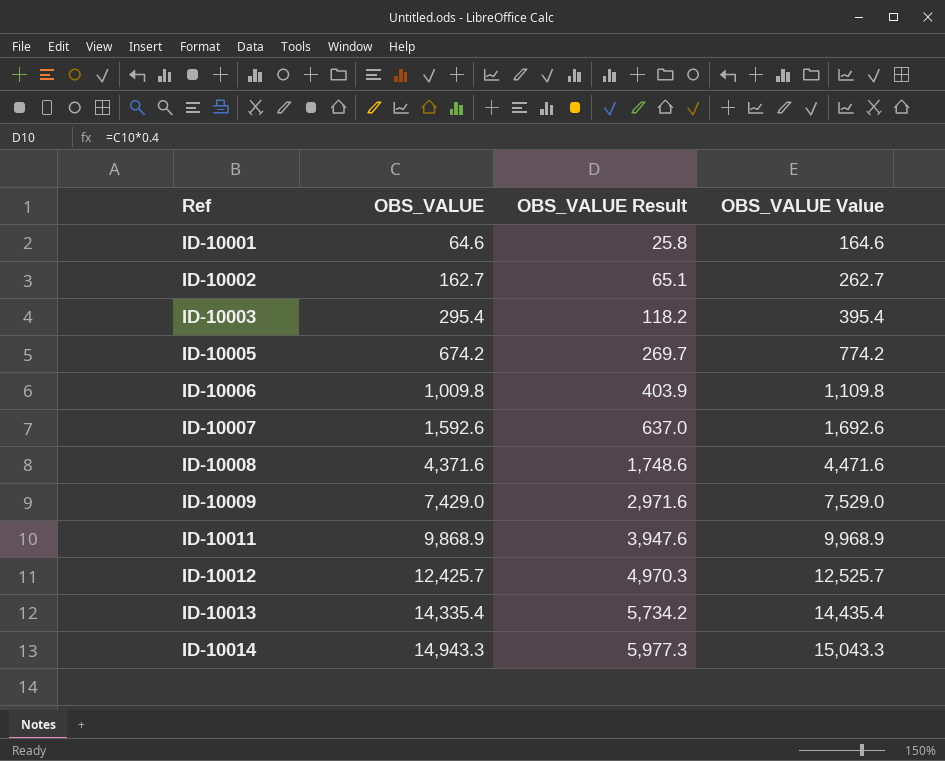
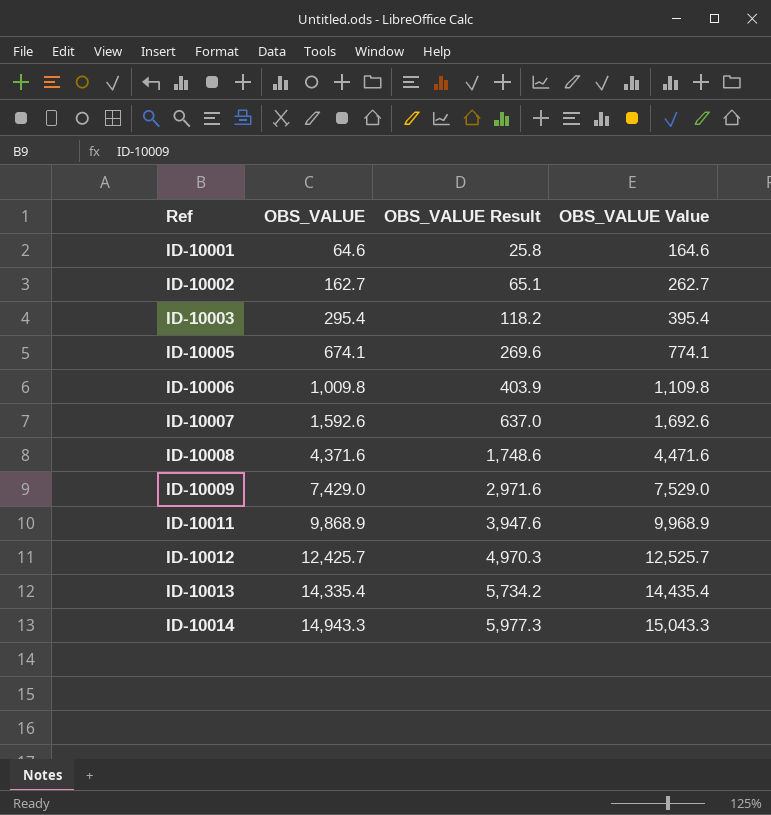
ID-10005 | OBS_VALUE: 674.2 -> 674.1
ID-10005 | OBS_VALUE Result: 269.7 -> 269.6
ID-10005 | OBS_VALUE Value: 774.2 -> 774.1

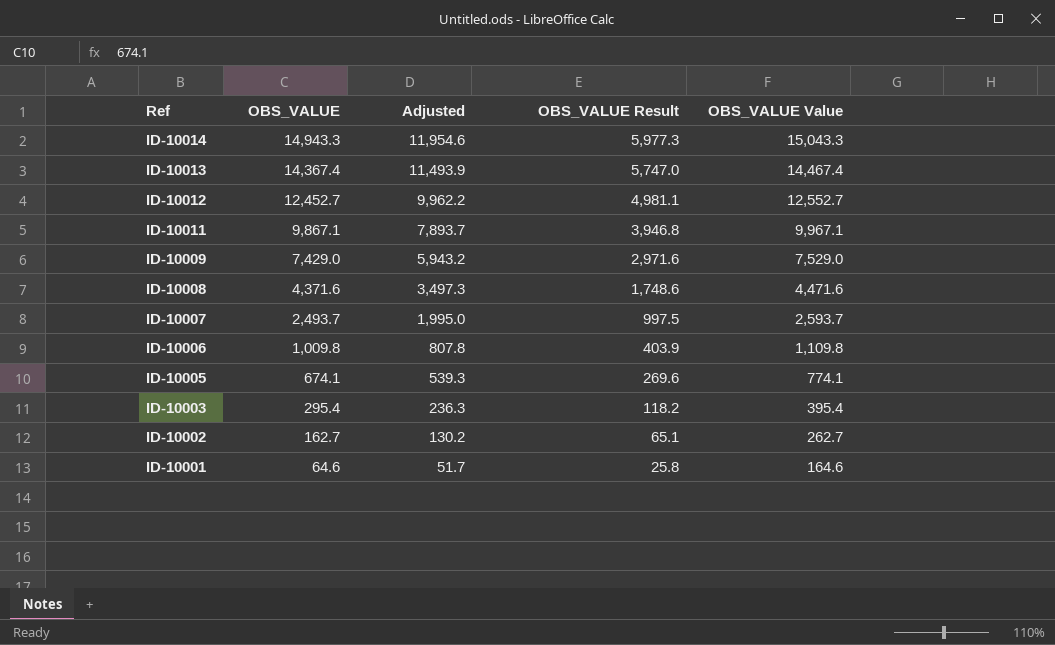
row order: Ref ascending -> Ref descending
column Adjusted | formula: none -> [OBS_VALUE] * 0.8
ID-10013 | OBS_VALUE: 14,335.4 -> 14,367.4
ID-10013 | OBS_VALUE Result: 5,734.2 -> 5,747.0
ID-10013 | OBS_VALUE Value: 14,435.4 -> 14,467.4
ID-10012 | OBS_VALUE: 12,425.7 -> 12,452.7
ID-10012 | OBS_VALUE Result: 4,970.3 -> 4,981.1
ID-10012 | OBS_VALUE Value: 12,525.7 -> 12,552.7
ID-10011 | OBS_VALUE: 9,868.9 -> 9,867.1
ID-10011 | OBS_VALUE Result: 3,947.6 -> 3,946.8
ID-10011 | OBS_VALUE Value: 9,968.9 -> 9,967.1
ID-10007 | OBS_VALUE: 1,592.6 -> 2,493.7
ID-10007 | OBS_VALUE Result: 637.0 -> 997.5
ID-10007 | OBS_VALUE Value: 1,692.6 -> 2,593.7

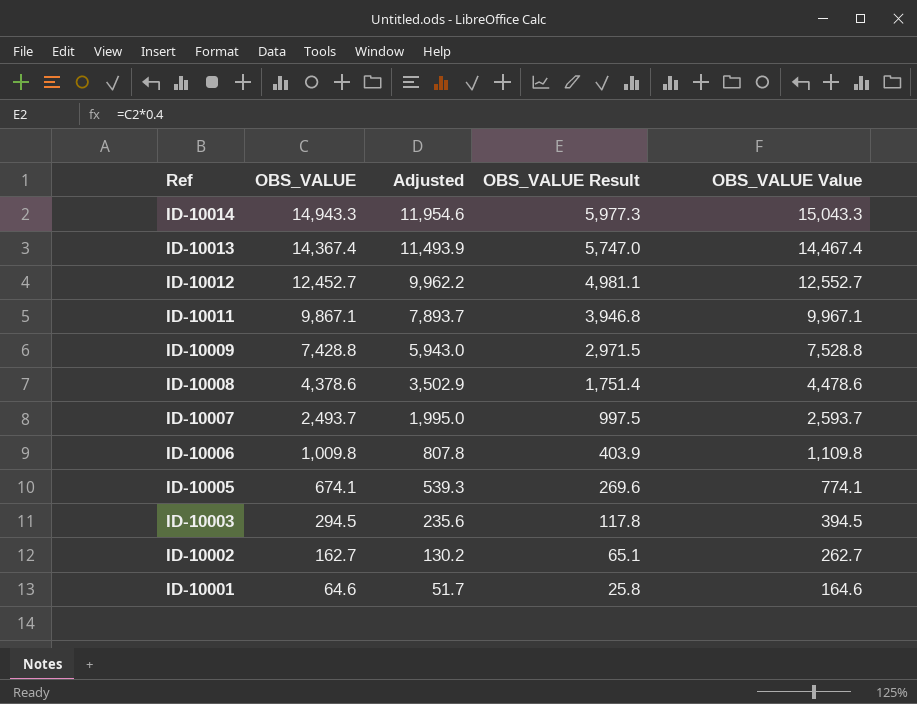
ID-10009 | OBS_VALUE: 7,429.0 -> 7,428.8
ID-10009 | Adjusted: 5,943.2 -> 5,943.0
ID-10009 | OBS_VALUE Result: 2,971.6 -> 2,971.5
ID-10009 | OBS_VALUE Value: 7,529.0 -> 7,528.8
ID-10008 | OBS_VALUE: 4,371.6 -> 4,378.6
ID-10008 | Adjusted: 3,497.3 -> 3,502.9
ID-10008 | OBS_VALUE Result: 1,748.6 -> 1,751.4
ID-10008 | OBS_VALUE Value: 4,471.6 -> 4,478.6
ID-10003 | OBS_VALUE: 295.4 -> 294.5
ID-10003 | Adjusted: 236.3 -> 235.6
ID-10003 | OBS_VALUE Result: 118.2 -> 117.8
ID-10003 | OBS_VALUE Value: 395.4 -> 394.5

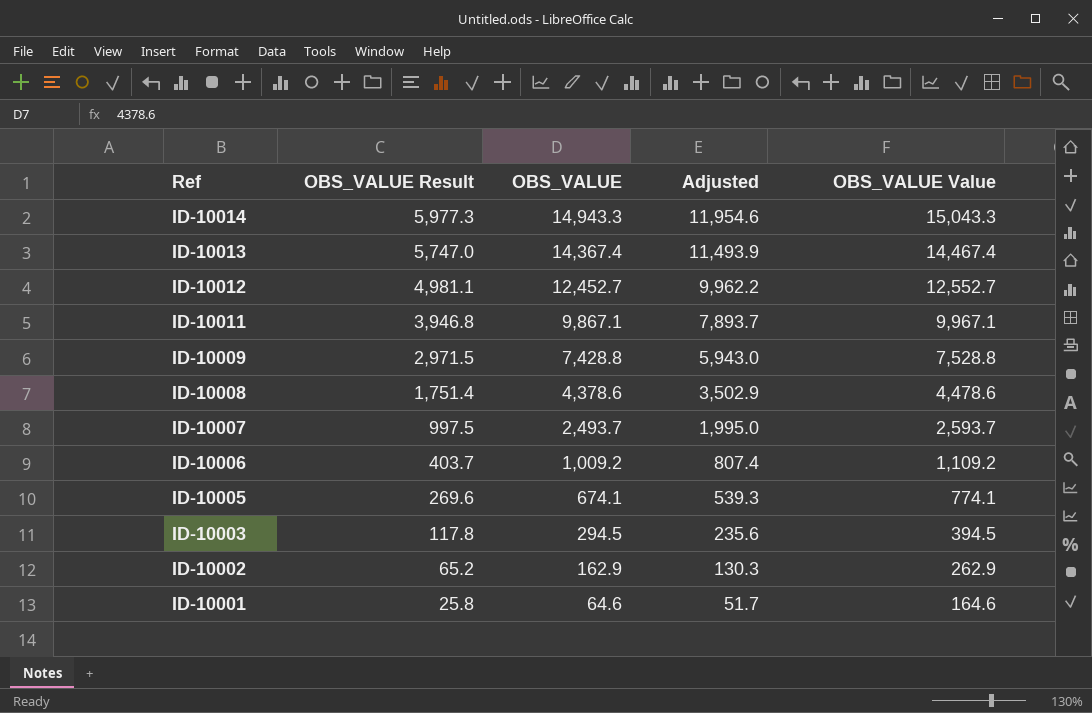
column OBS_VALUE Result | position: 4 -> 2
ID-10006 | OBS_VALUE Result: 403.9 -> 403.7
ID-10006 | OBS_VALUE: 1,009.8 -> 1,009.2
ID-10006 | Adjusted: 807.8 -> 807.4
ID-10006 | OBS_VALUE Value: 1,109.8 -> 1,109.2
ID-10002 | OBS_VALUE Result: 65.1 -> 65.2
ID-10002 | OBS_VALUE: 162.7 -> 162.9
ID-10002 | Adjusted: 130.2 -> 130.3
ID-10002 | OBS_VALUE Value: 262.7 -> 262.9

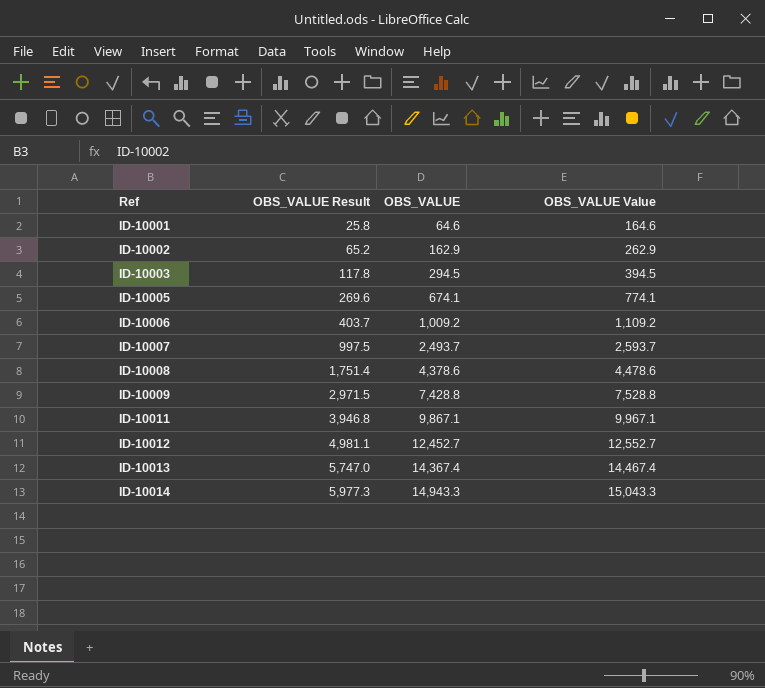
row order: Ref descending -> Ref ascending
column Adjusted | formula: [OBS_VALUE] * 0.8 -> none

